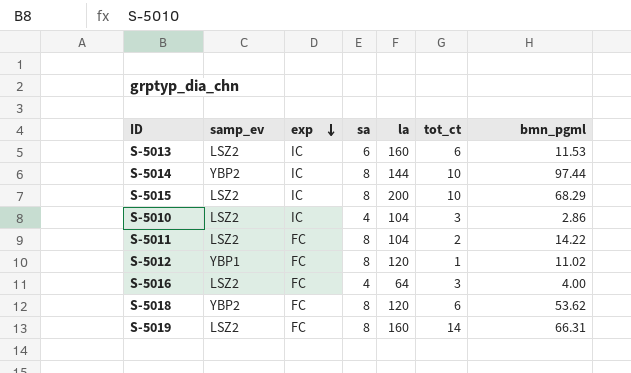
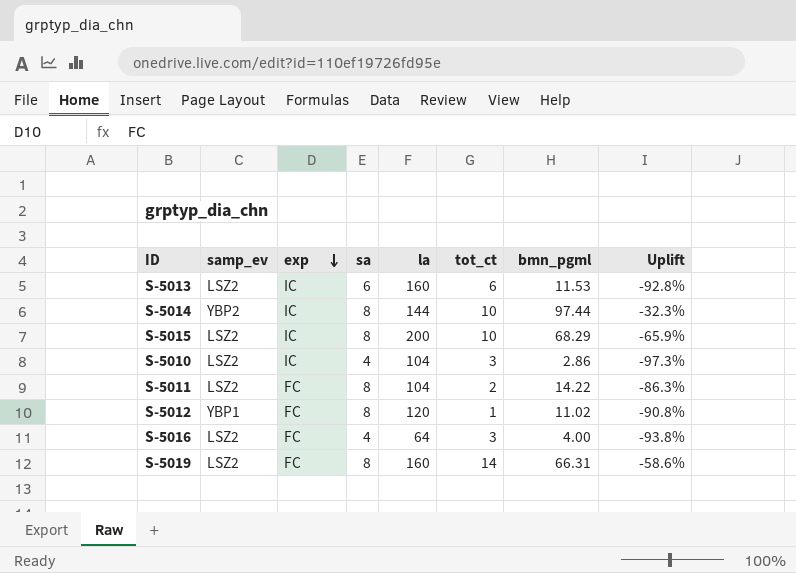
column Uplift | formula: none -> ([bmn_pgml] - [la]) / [la]
row S-5018: YBP2 | FC | 8 | 120 | 6 | 53.62 -> none

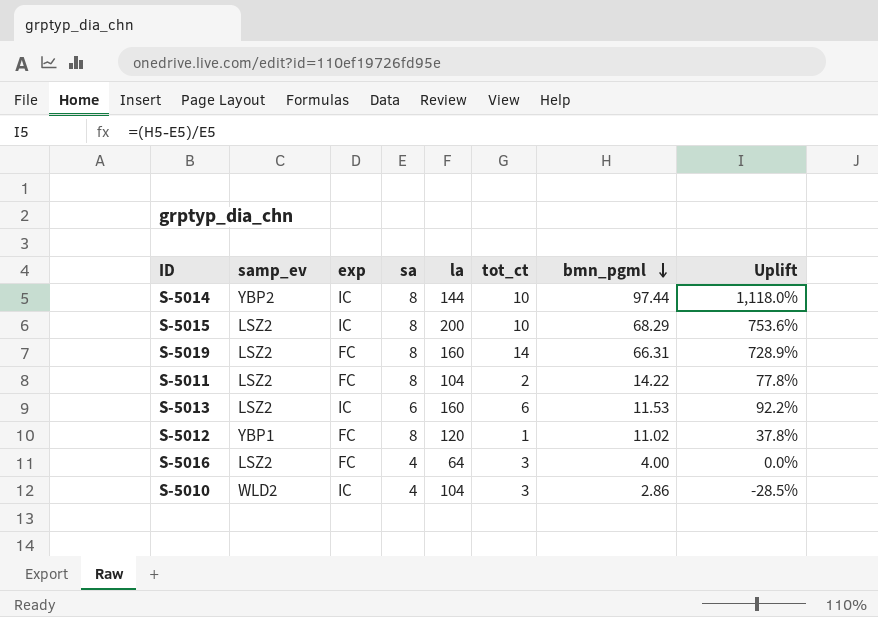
row order: exp descending -> bmn_pgml descending
column Uplift | formula: ([bmn_pgml] - [la]) / [la] -> ([bmn_pgml] - [sa]) / [sa]
S-5010 | samp_ev: LSZ2 -> WLD2

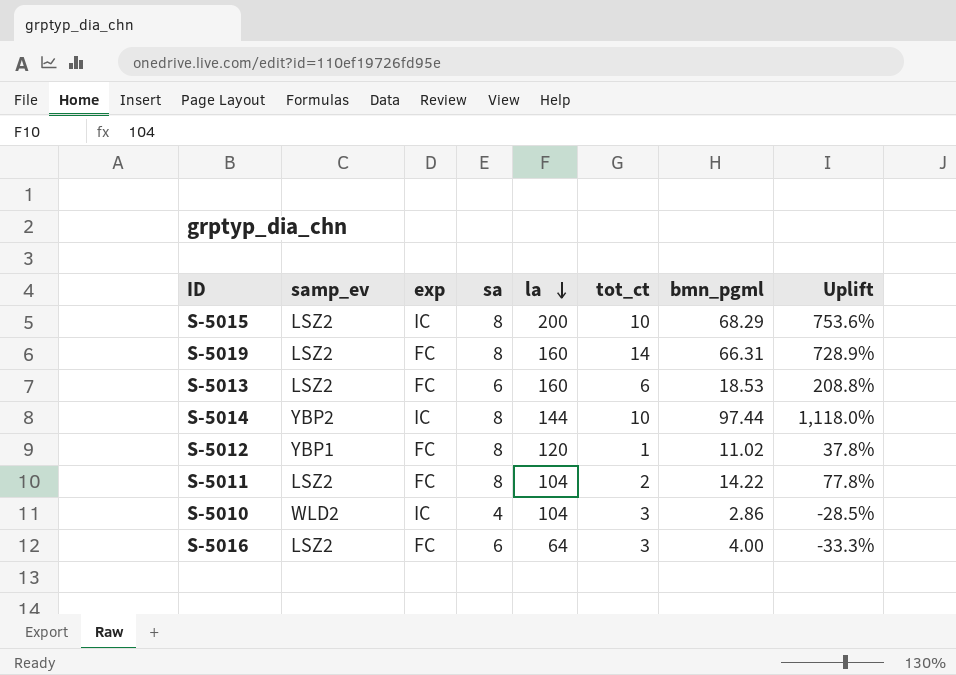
row order: bmn_pgml descending -> la descending
S-5013 | exp: IC -> FC
S-5013 | bmn_pgml: 11.53 -> 18.53
S-5013 | Uplift: 92.2% -> 208.8%
S-5016 | sa: 4 -> 6
S-5016 | Uplift: 0.0% -> -33.3%

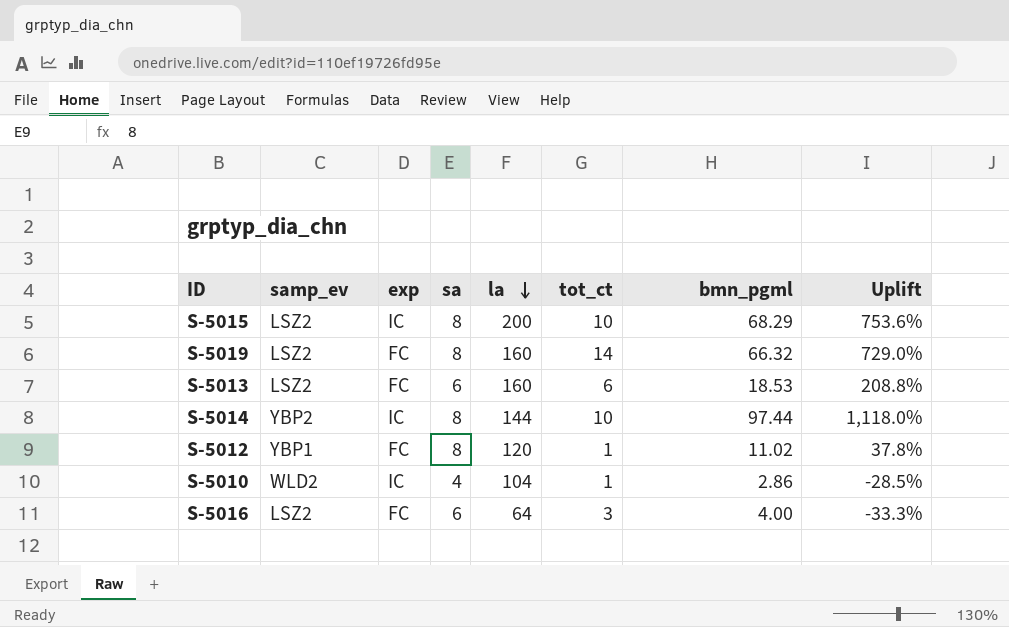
row S-5011: LSZ2 | FC | 8 | 104 | 2 | 14.22 | 77.8% -> none
S-5019 | bmn_pgml: 66.31 -> 66.32
S-5019 | Uplift: 728.9% -> 729.0%
S-5010 | tot_ct: 3 -> 1

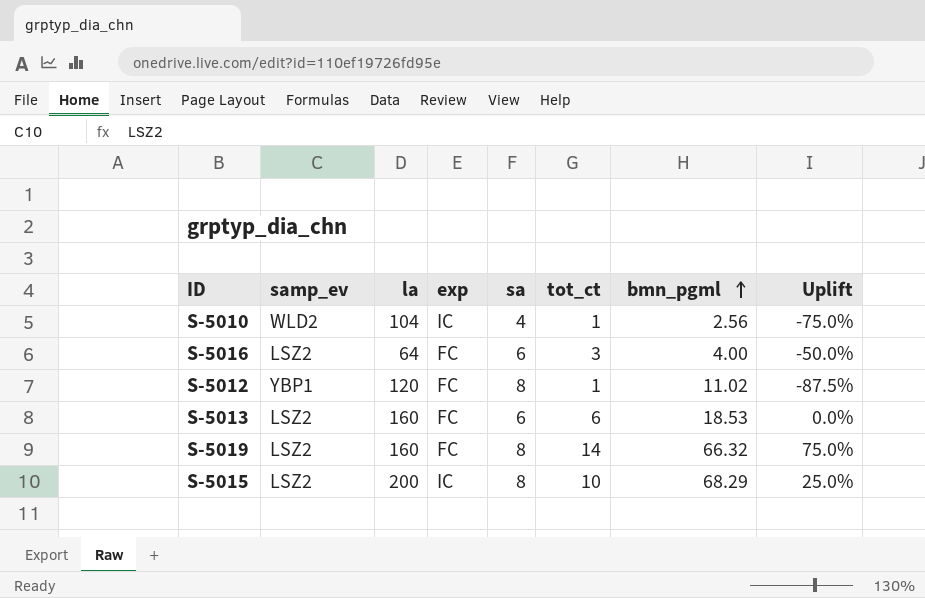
row order: la descending -> bmn_pgml ascending
column la | position: 5 -> 3
column Uplift | formula: ([bmn_pgml] - [sa]) / [sa] -> ([tot_ct] - [sa]) / [sa]
row S-5014: YBP2 | IC | 8 | 144 | 10 | 97.44 | 1,118.0% -> none
S-5010 | bmn_pgml: 2.86 -> 2.56

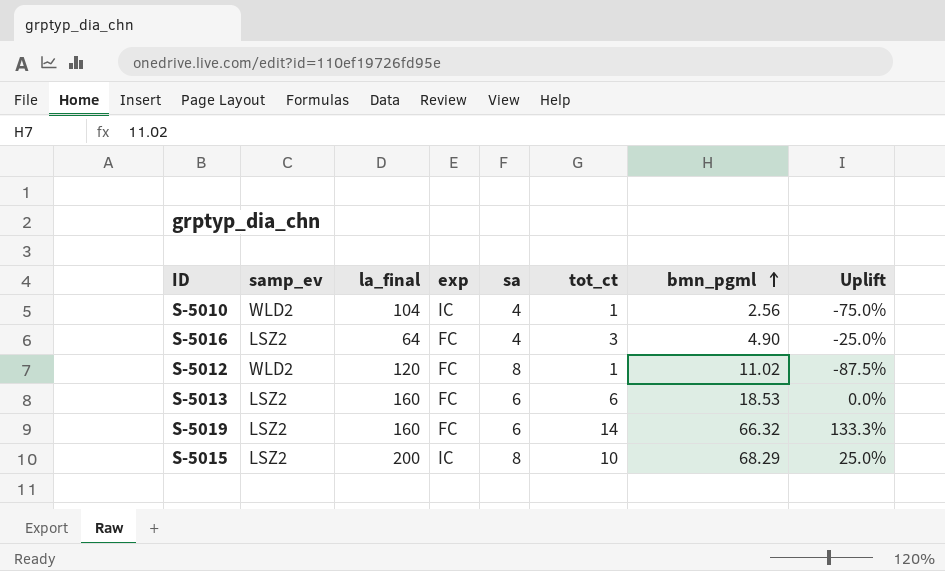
column name: la -> la_final
S-5016 | sa: 6 -> 4
S-5016 | bmn_pgml: 4.00 -> 4.90
S-5016 | Uplift: -50.0% -> -25.0%
S-5012 | samp_ev: YBP1 -> WLD2
S-5019 | sa: 8 -> 6
S-5019 | Uplift: 75.0% -> 133.3%

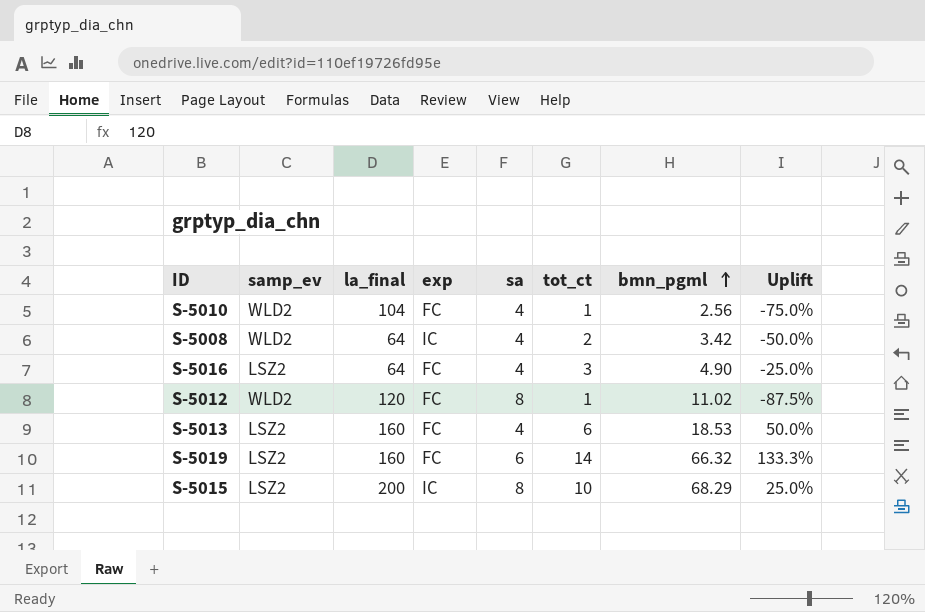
S-5010 | exp: IC -> FC
row S-5008: none -> WLD2 | 64 | IC | 4 | 2 | 3.42 | -50.0%
S-5013 | sa: 6 -> 4
S-5013 | Uplift: 0.0% -> 50.0%

